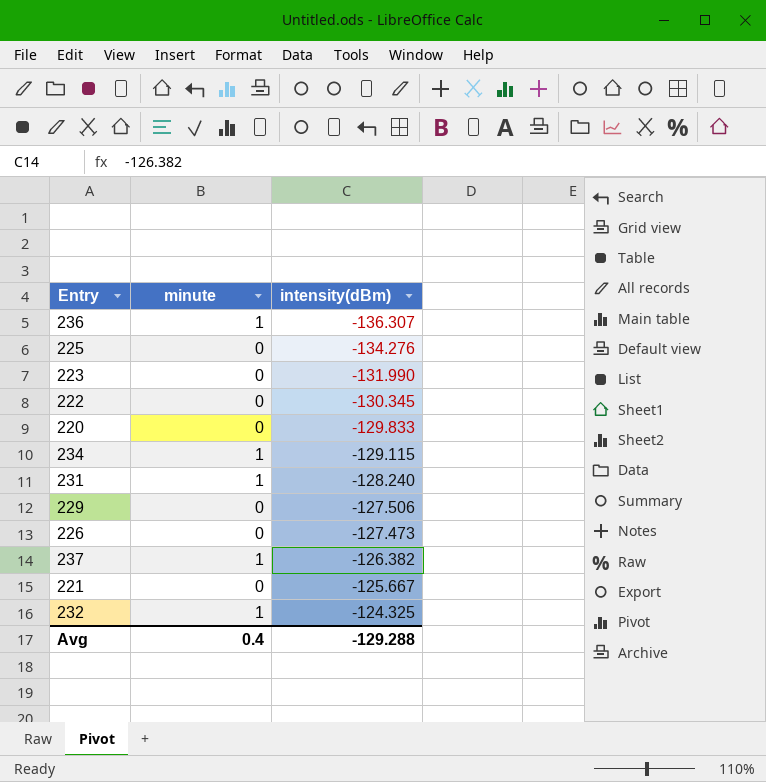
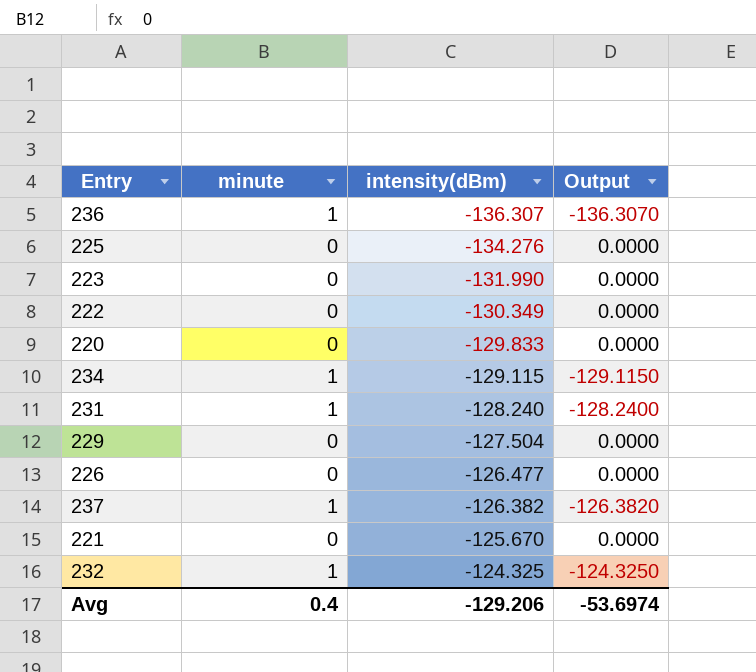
column Output | formula: none -> [minute] * [intensity(dBm)]
222 | intensity(dBm): -130.345 -> -130.349
229 | intensity(dBm): -127.506 -> -127.504
226 | intensity(dBm): -127.473 -> -126.477
221 | intensity(dBm): -125.667 -> -125.670
Avg | intensity(dBm): -129.288 -> -129.206

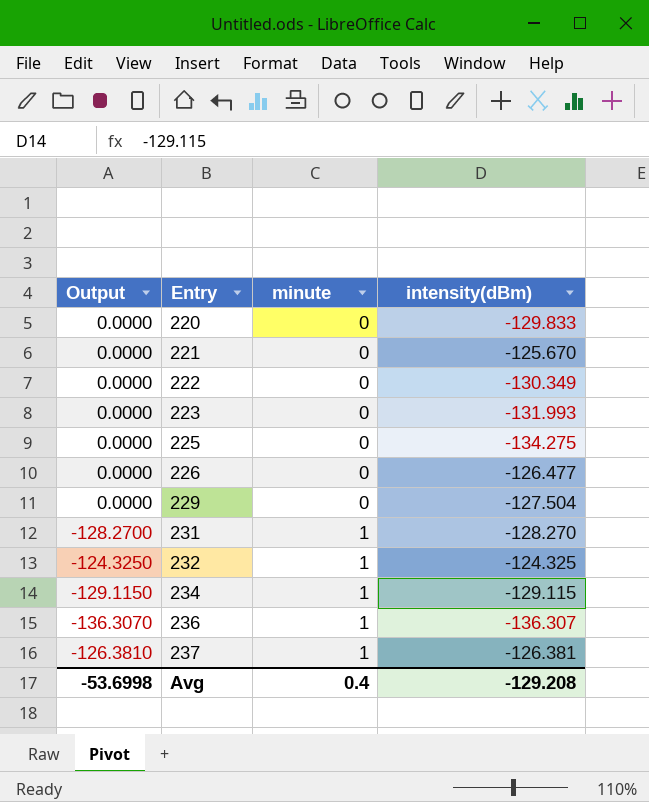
row order: intensity(dBm) ascending -> Entry ascending
column Output | position: 4 -> 1
223 | intensity(dBm): -131.990 -> -131.993
225 | intensity(dBm): -134.276 -> -134.275
231 | Output: -128.2400 -> -128.2700
231 | intensity(dBm): -128.240 -> -128.270
237 | Output: -126.3820 -> -126.3810
237 | intensity(dBm): -126.382 -> -126.381
Avg | Output: -53.6974 -> -53.6998
Avg | intensity(dBm): -129.206 -> -129.208

